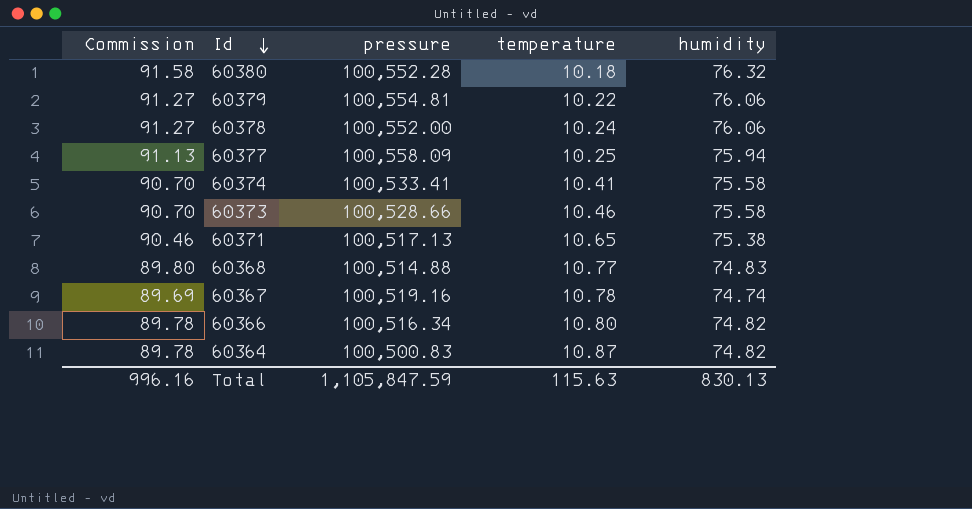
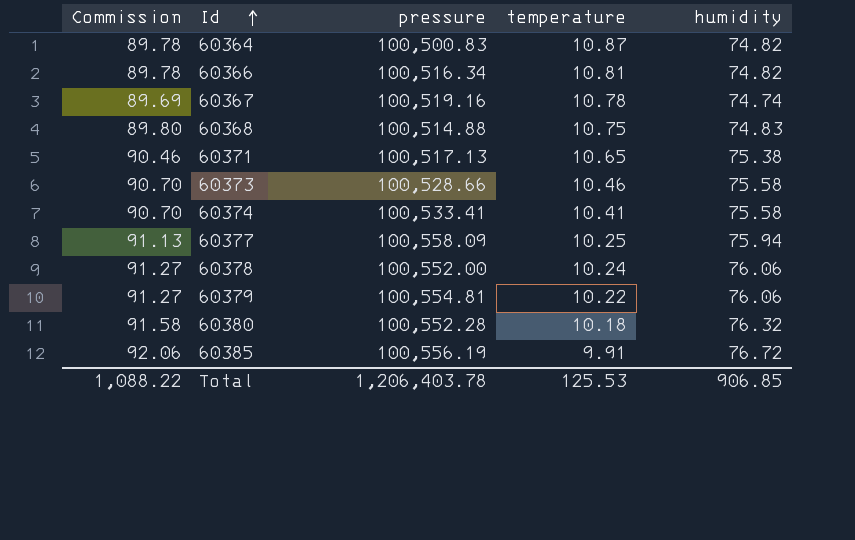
row order: Id descending -> Id ascending
60366 | temperature: 10.80 -> 10.81
60368 | temperature: 10.77 -> 10.75
row 60385: none -> 92.06 | 100,556.19 | 9.91 | 76.72
Total | Commission: 996.16 -> 1,088.22
Total | pressure: 1,105,847.59 -> 1,206,403.78
Total | temperature: 115.63 -> 125.53
Total | humidity: 830.13 -> 906.85

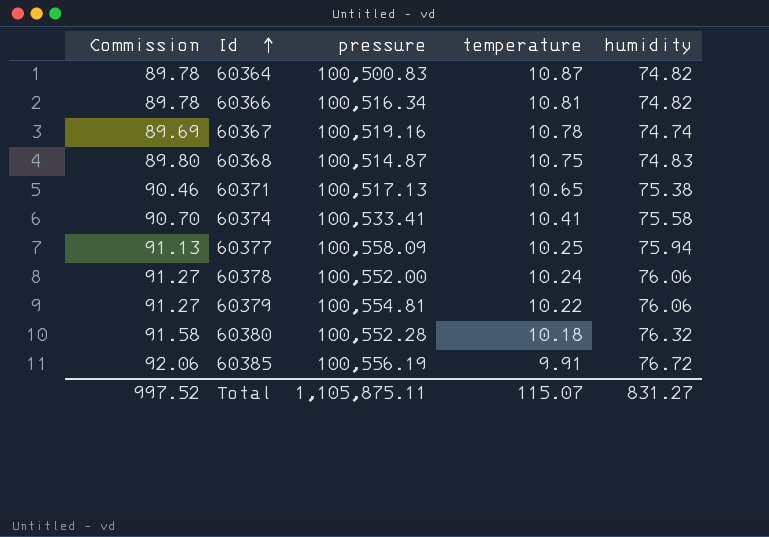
row 60373: 90.70 | 100,528.66 | 10.46 | 75.58 -> none
60368 | pressure: 100,514.88 -> 100,514.87
Total | Commission: 1,088.22 -> 997.52
Total | pressure: 1,206,403.78 -> 1,105,875.11
Total | temperature: 125.53 -> 115.07
Total | humidity: 906.85 -> 831.27

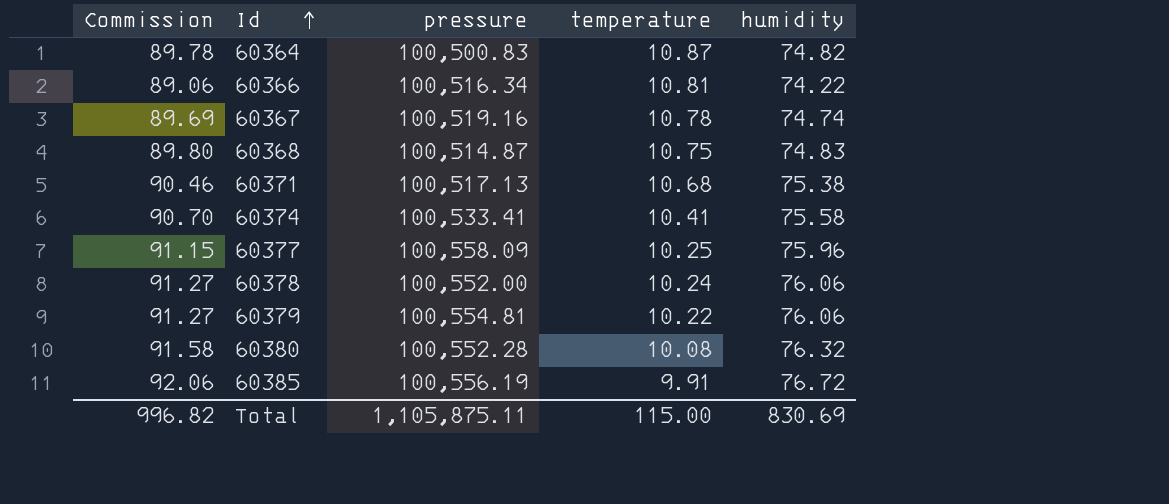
60366 | Commission: 89.78 -> 89.06
60366 | humidity: 74.82 -> 74.22
60371 | temperature: 10.65 -> 10.68
60377 | Commission: 91.13 -> 91.15
60377 | humidity: 75.94 -> 75.96
60380 | temperature: 10.18 -> 10.08
Total | Commission: 997.52 -> 996.82
Total | temperature: 115.07 -> 115.00
Total | humidity: 831.27 -> 830.69

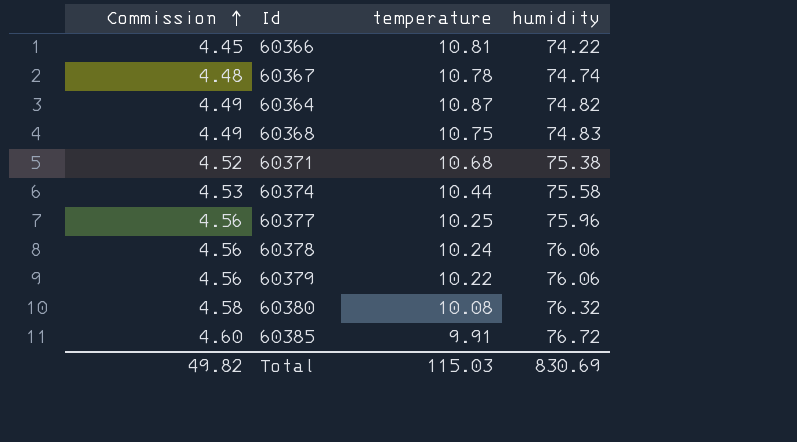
row order: Id ascending -> Commission ascending
column pressure | position: 3 -> none
column Commission | formula: [humidity] * 1.2 -> [humidity] * 0.06
60374 | temperature: 10.41 -> 10.44
Total | Commission: 996.82 -> 49.82
Total | temperature: 115.00 -> 115.03

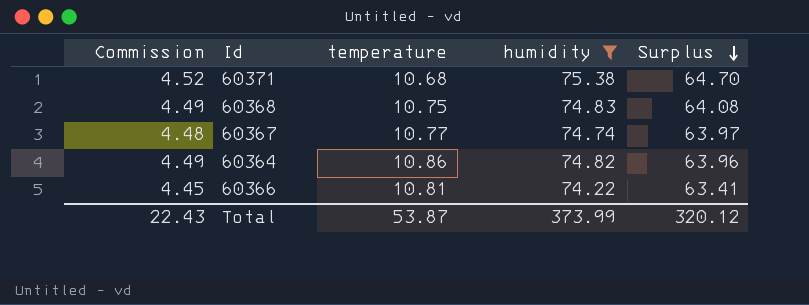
filter: none -> humidity <= 75.38
row order: Commission ascending -> Surplus descending
column Surplus | formula: none -> [humidity] - [temperature]
60367 | temperature: 10.78 -> 10.77
60364 | temperature: 10.87 -> 10.86
Total | Commission: 49.82 -> 22.43
Total | temperature: 115.03 -> 53.87
Total | humidity: 830.69 -> 373.99

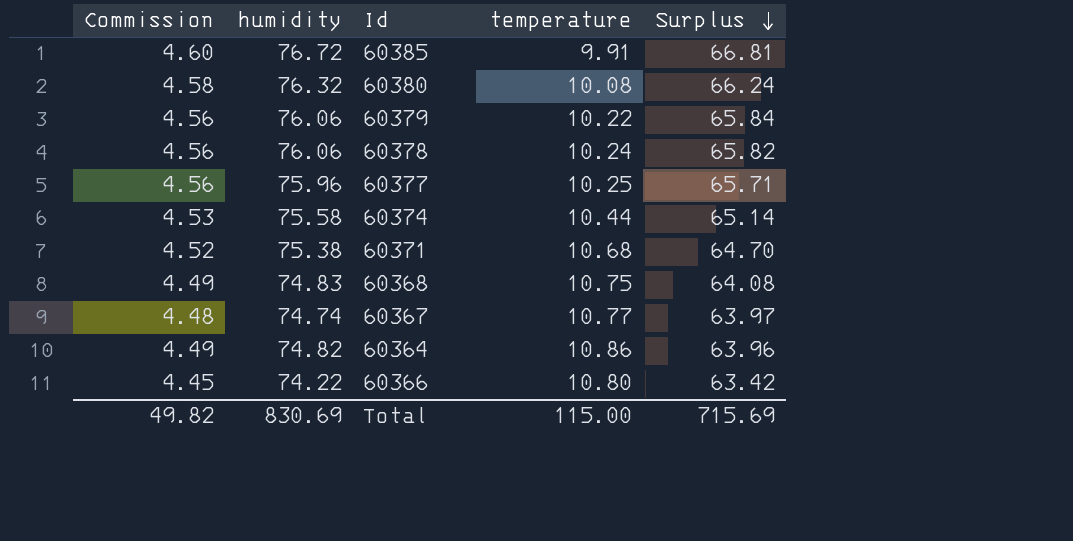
filter: humidity <= 75.38 -> none
column humidity | position: 4 -> 2
60366 | temperature: 10.81 -> 10.80
60366 | Surplus: 63.41 -> 63.42
Total | Commission: 22.43 -> 49.82
Total | humidity: 373.99 -> 830.69
Total | temperature: 53.87 -> 115.00
Total | Surplus: 320.12 -> 715.69

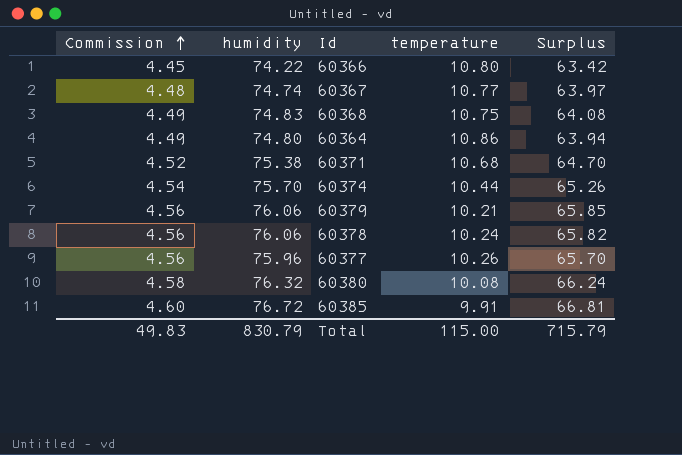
row order: Surplus descending -> Commission ascending
60364 | humidity: 74.82 -> 74.80
60364 | Surplus: 63.96 -> 63.94
60374 | Commission: 4.53 -> 4.54
60374 | humidity: 75.58 -> 75.70
60374 | Surplus: 65.14 -> 65.26
60379 | temperature: 10.22 -> 10.21
60379 | Surplus: 65.84 -> 65.85
60377 | temperature: 10.25 -> 10.26
60377 | Surplus: 65.71 -> 65.70
Total | Commission: 49.82 -> 49.83
Total | humidity: 830.69 -> 830.79
Total | Surplus: 715.69 -> 715.79

